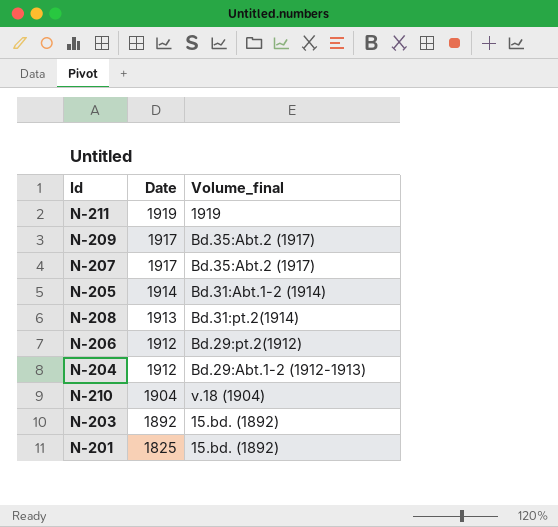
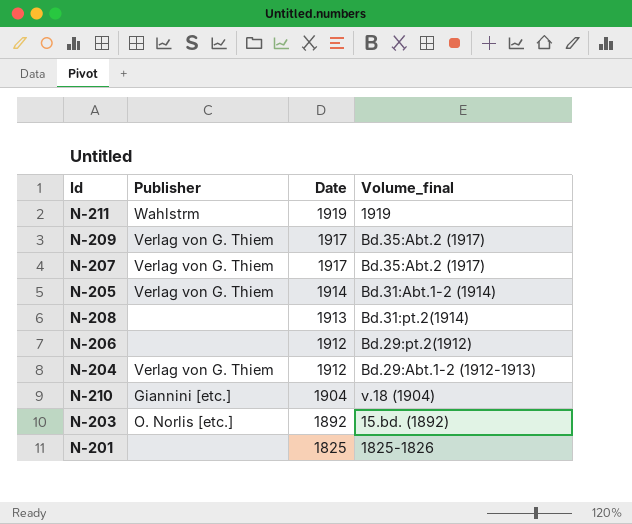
column Publisher | position: none -> 2
N-201 | Volume_final: 15.bd. (1892) -> 1825-1826

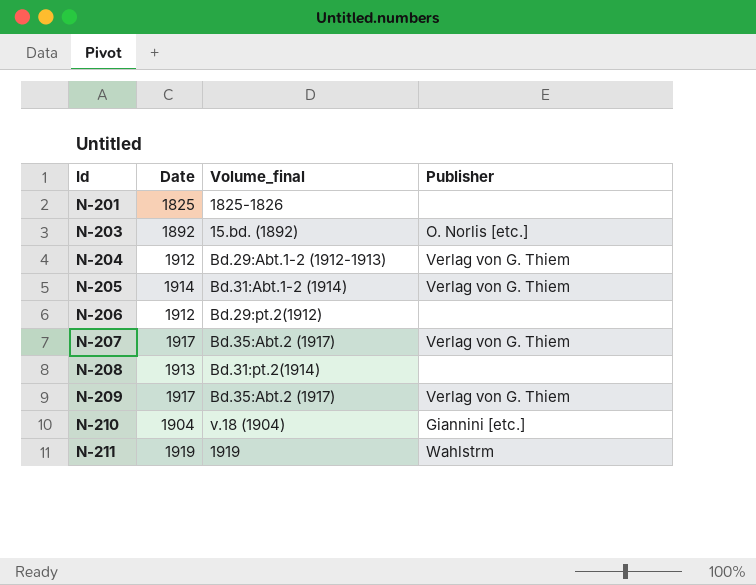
row order: Date descending -> Id ascending
column Publisher | position: 2 -> 4

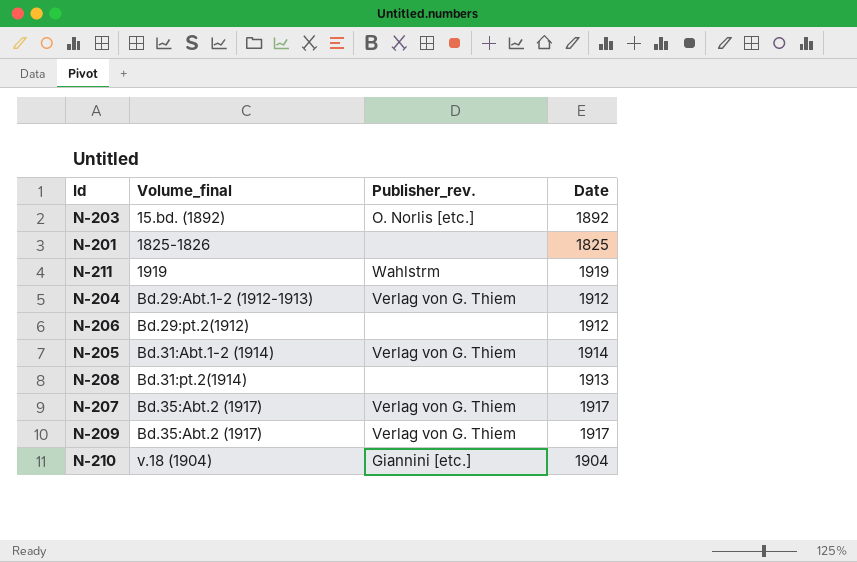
row order: Id ascending -> Volume_final ascending
column name: Publisher -> Publisher_rev.
column Date | position: 2 -> 4

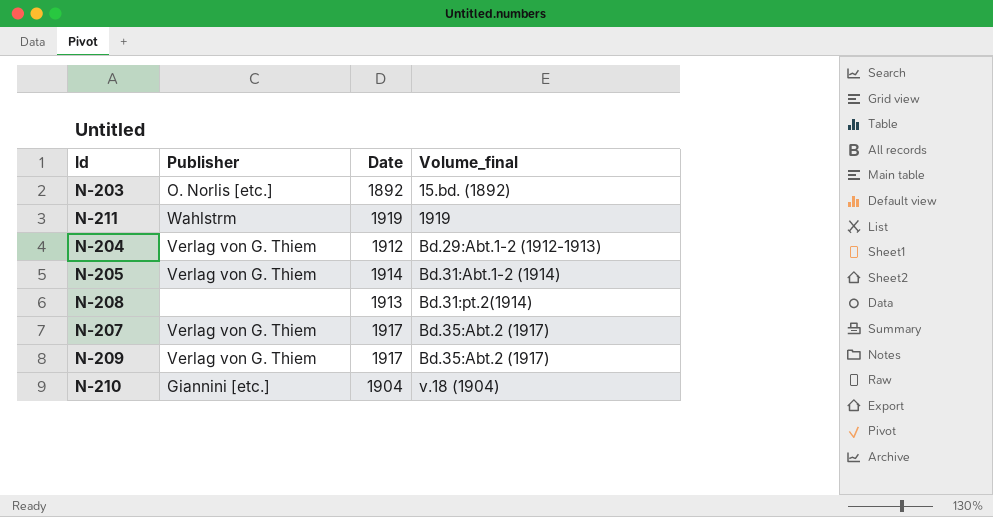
column name: Publisher_rev. -> Publisher
column Volume_final | position: 2 -> 4
row N-201: 1825-1826 | none | 1825 -> none
row N-206: Bd.29:pt.2(1912) | none | 1912 -> none

